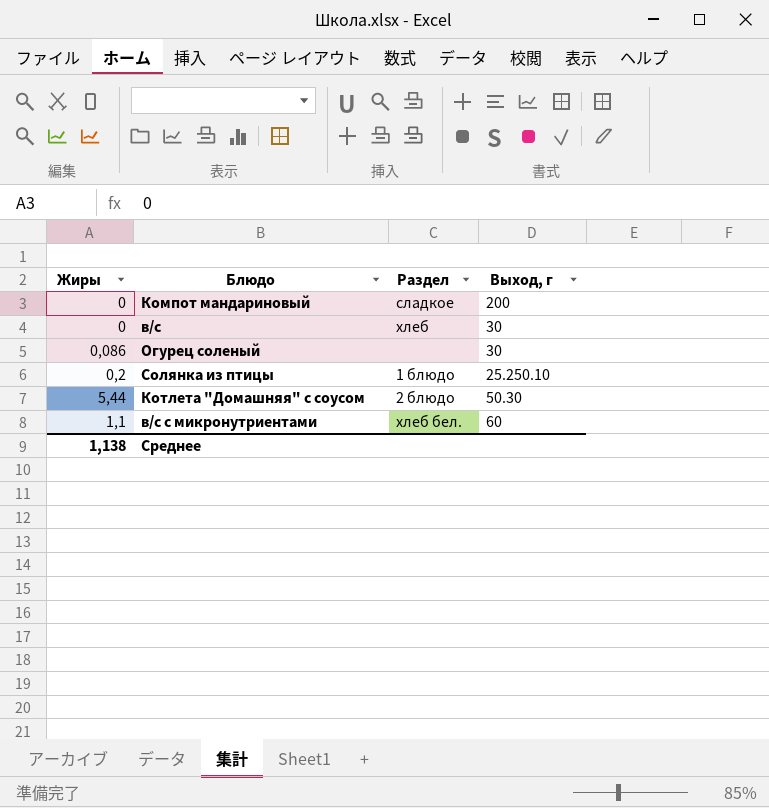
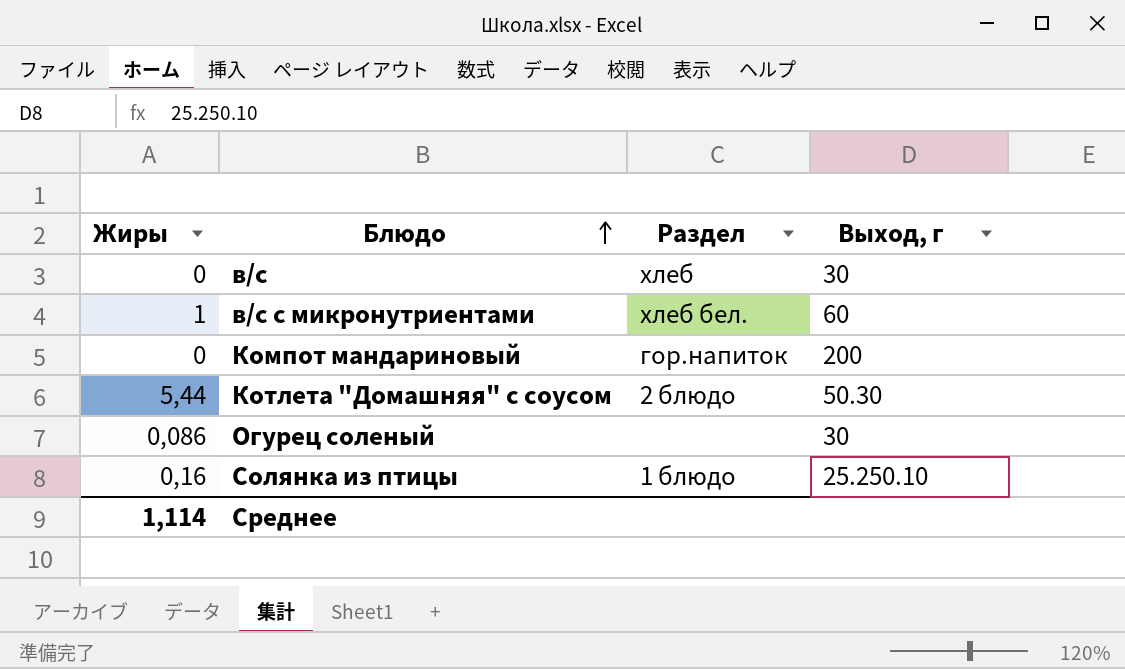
row order: none -> Блюдо ascending
в/с с микронутриентами | Жиры: 1,1 -> 1
Компот мандариновый | Раздел: сладкое -> гор.напиток
Солянка из птицы | Жиры: 0,2 -> 0,16
Среднее | Жиры: 1,138 -> 1,114

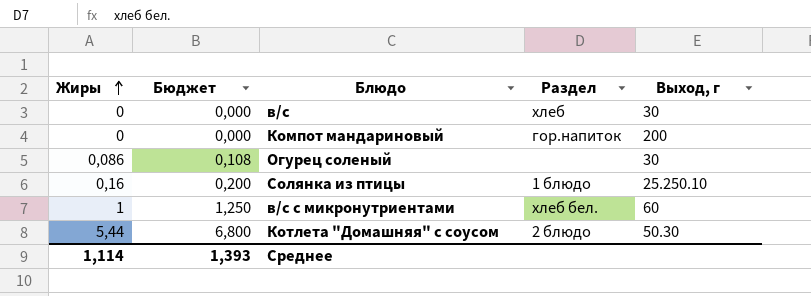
row order: Блюдо ascending -> Жиры ascending
column Бюджет | formula: none -> [Жиры] * 1,25

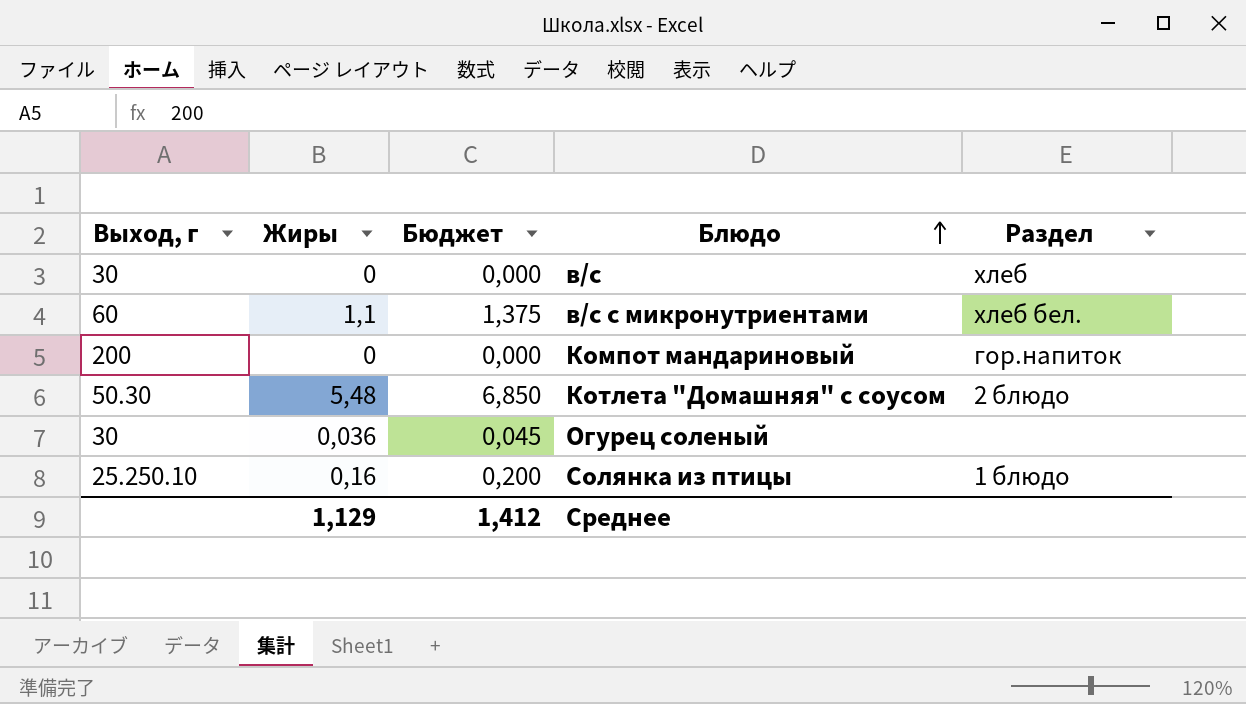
row order: Жиры ascending -> Блюдо ascending
column Выход, г | position: 5 -> 1
в/с с микронутриентами | Жиры: 1 -> 1,1
в/с с микронутриентами | Бюджет: 1,250 -> 1,375
Котлета "Домашняя" с соусом | Жиры: 5,44 -> 5,48
Котлета "Домашняя" с соусом | Бюджет: 6,800 -> 6,850
Огурец соленый | Жиры: 0,086 -> 0,036
Огурец соленый | Бюджет: 0,108 -> 0,045
Среднее | Жиры: 1,114 -> 1,129
Среднее | Бюджет: 1,393 -> 1,412

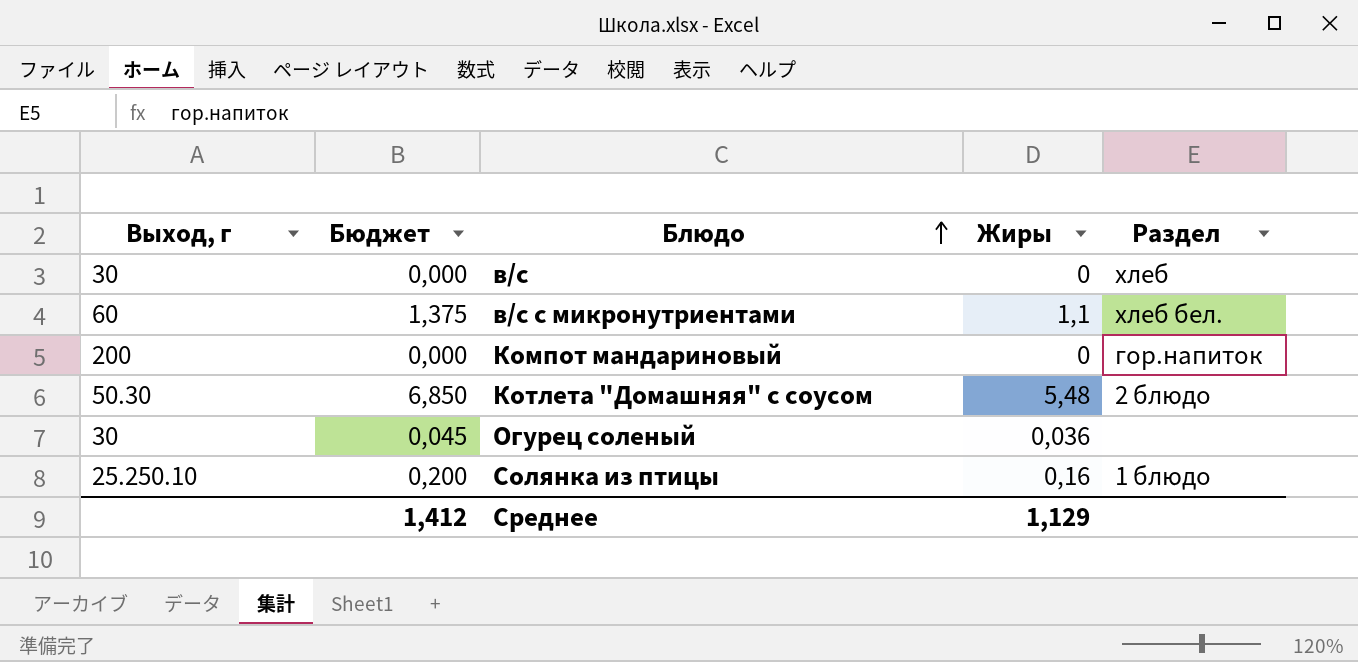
column Жиры | position: 2 -> 4

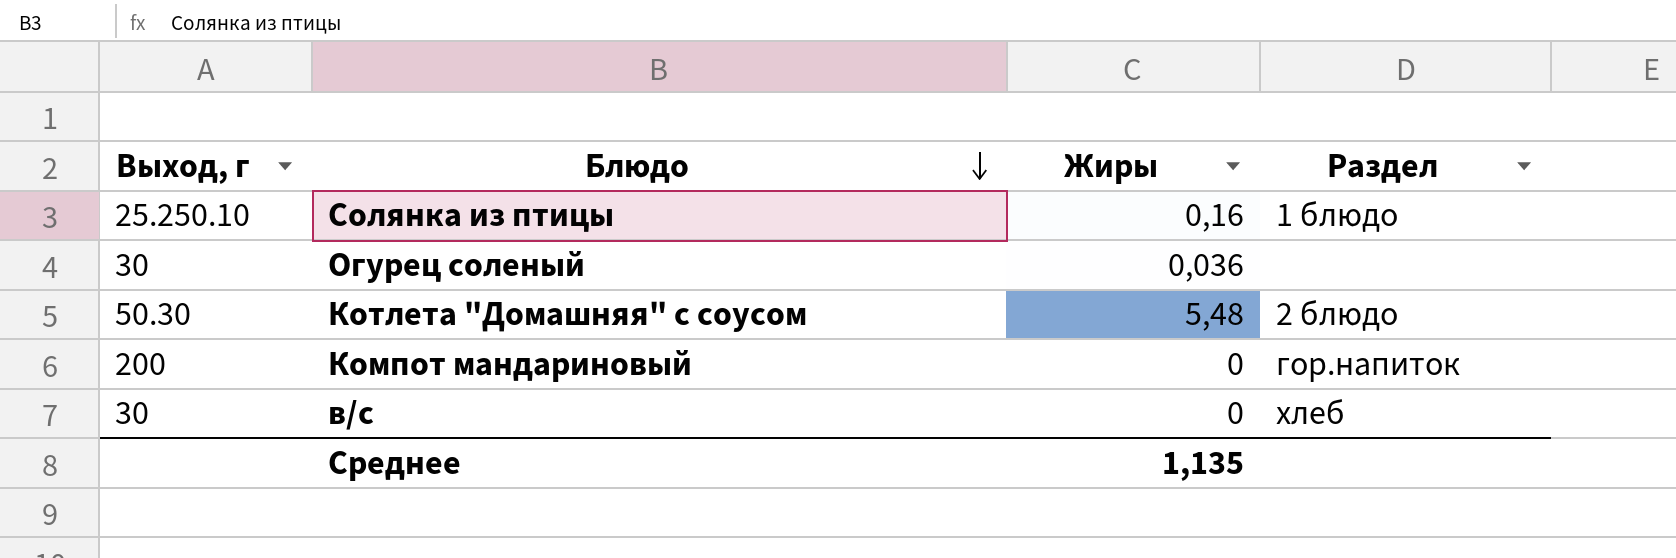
row order: Блюдо ascending -> Блюдо descending
column Бюджет | formula: [Жиры] * 1,25 -> none
row в/с с микронутриентами: 60 | 1,375 | 1,1 | хлеб бел. -> none
Среднее | Жиры: 1,129 -> 1,135

